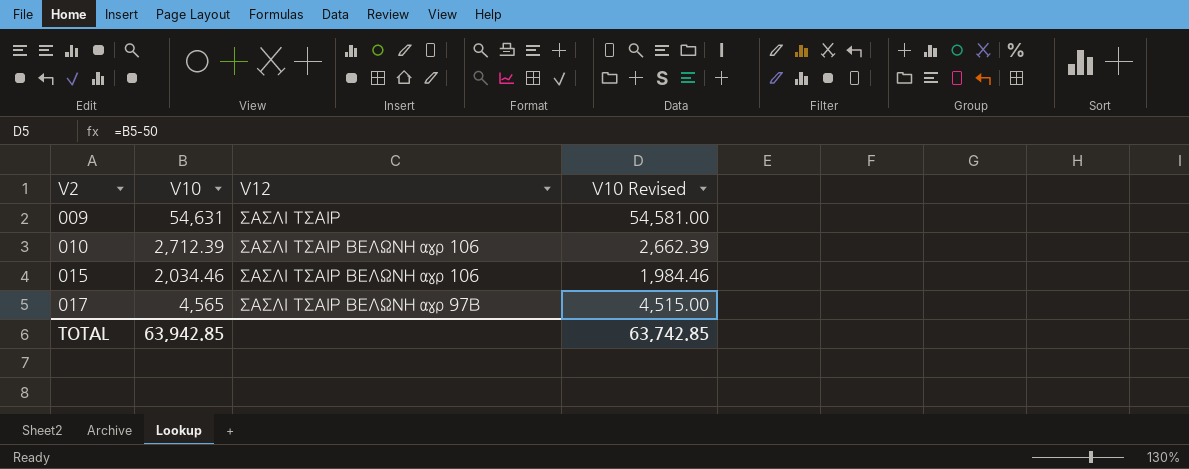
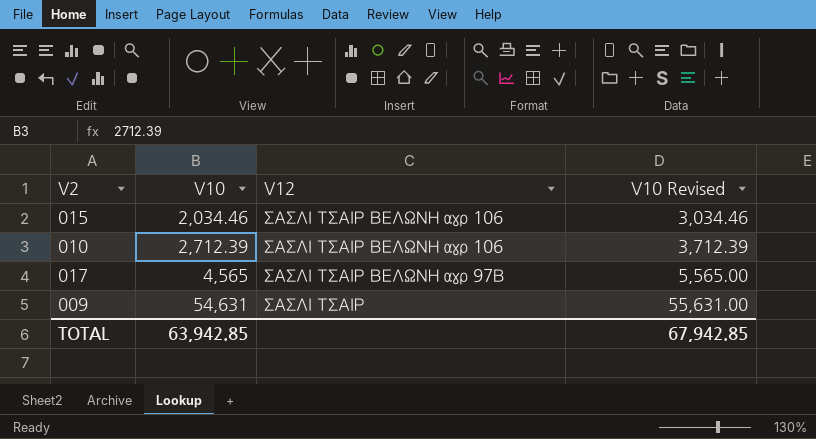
row order: V2 ascending -> V10 ascending
column V10 Revised | formula: [V10] - 50 -> [V10] + 1000
TOTAL | V10 Revised: 63,742.85 -> 67,942.85

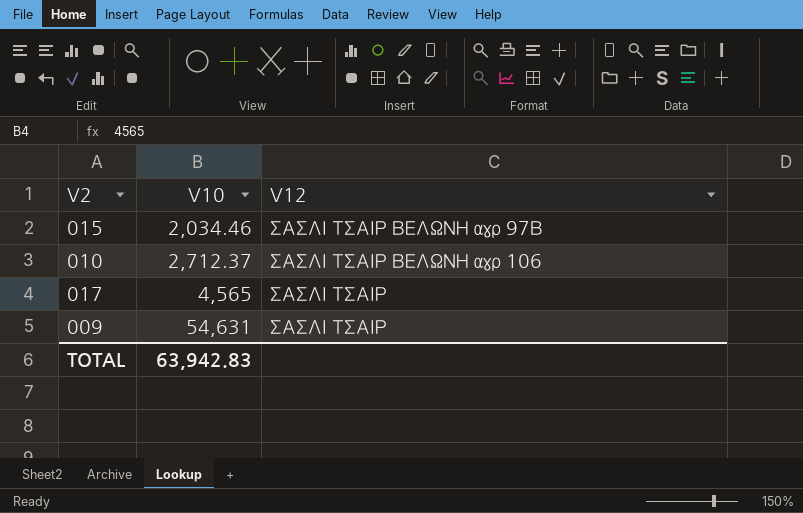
column V10 Revised | formula: [V10] + 1000 -> none
015 | V12: ΣΑΣΛΙ ΤΣΑΙΡ ΒΕΛΩΝΗ αγρ 106 -> ΣΑΣΛΙ ΤΣΑΙΡ ΒΕΛΩΝΗ αγρ 97Β
010 | V10: 2,712.39 -> 2,712.37
017 | V12: ΣΑΣΛΙ ΤΣΑΙΡ ΒΕΛΩΝΗ αγρ 97Β -> ΣΑΣΛΙ ΤΣΑΙΡ
TOTAL | V10: 63,942.85 -> 63,942.83

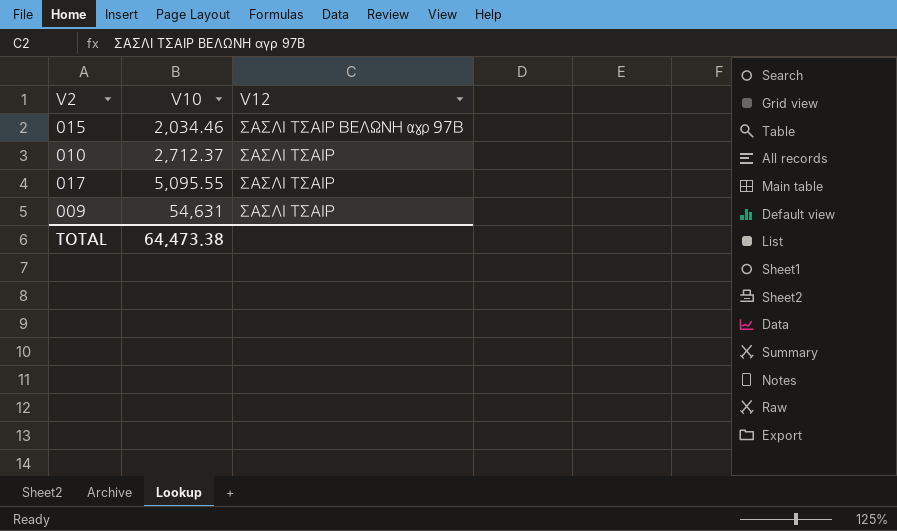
010 | V12: ΣΑΣΛΙ ΤΣΑΙΡ ΒΕΛΩΝΗ αγρ 106 -> ΣΑΣΛΙ ΤΣΑΙΡ
017 | V10: 4,565 -> 5,095.55
TOTAL | V10: 63,942.83 -> 64,473.38

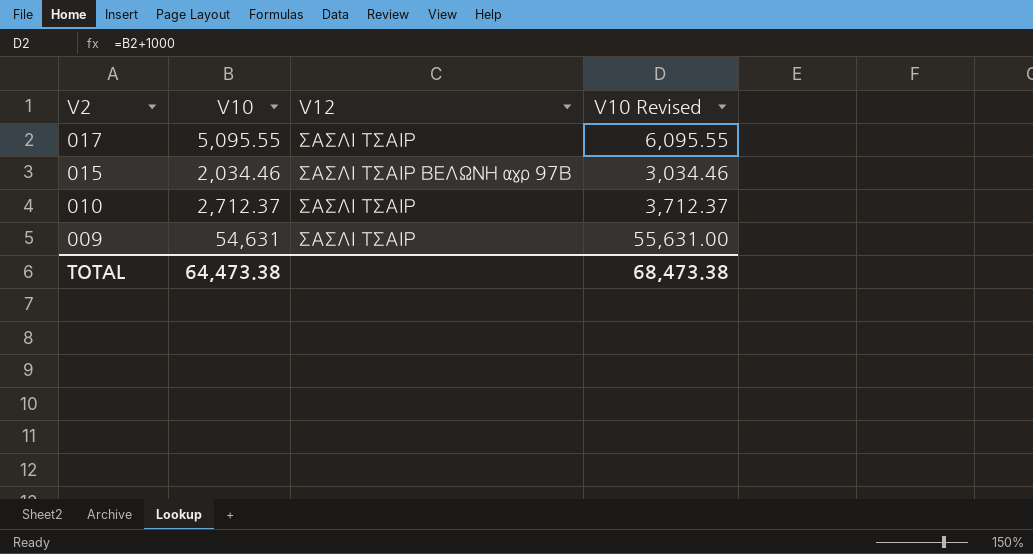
row order: V10 ascending -> V2 descending
column V10 Revised | formula: none -> [V10] + 1000

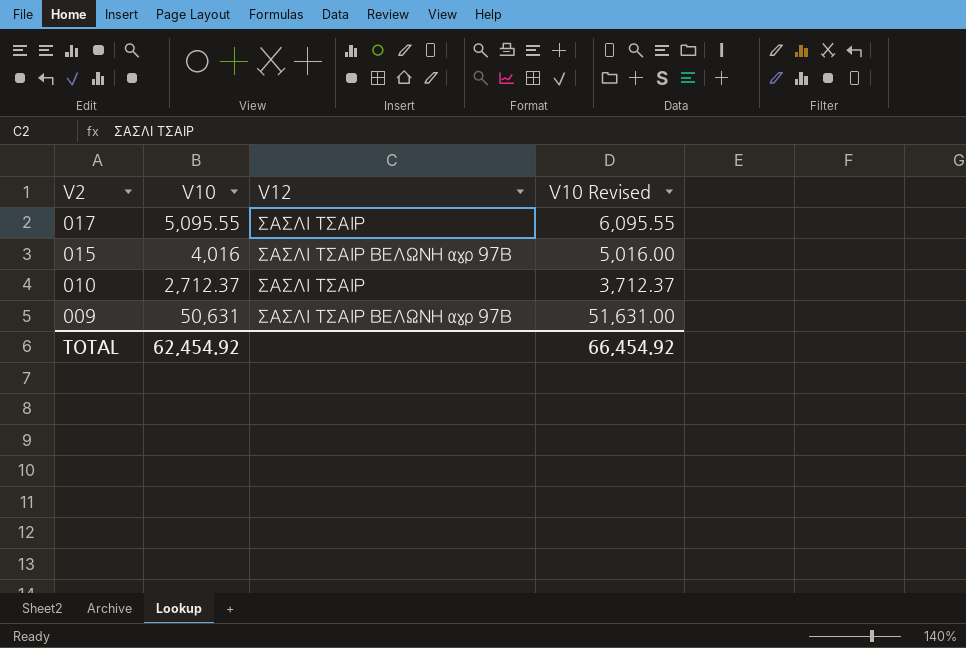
015 | V10: 2,034.46 -> 4,016
015 | V10 Revised: 3,034.46 -> 5,016.00
009 | V10: 54,631 -> 50,631
009 | V12: ΣΑΣΛΙ ΤΣΑΙΡ -> ΣΑΣΛΙ ΤΣΑΙΡ ΒΕΛΩΝΗ αγρ 97Β
009 | V10 Revised: 55,631.00 -> 51,631.00
TOTAL | V10: 64,473.38 -> 62,454.92
TOTAL | V10 Revised: 68,473.38 -> 66,454.92

